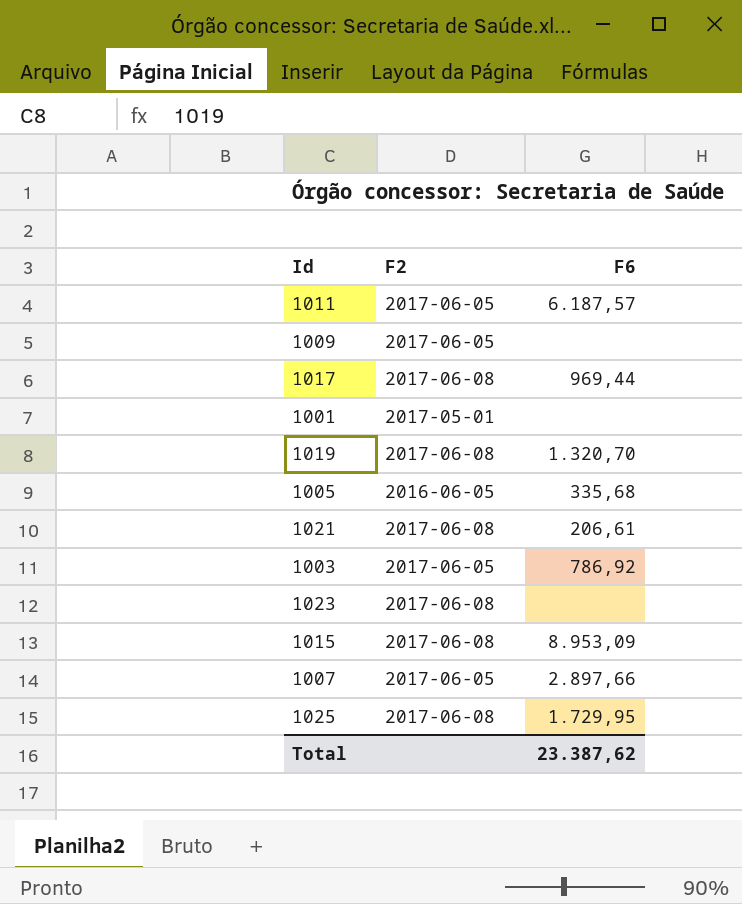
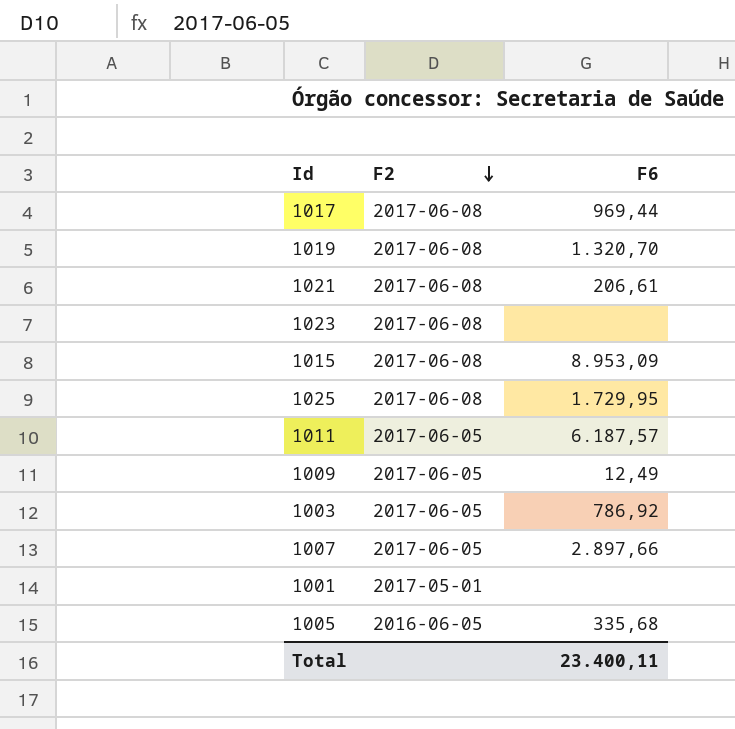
row order: none -> F2 descending
1009 | F6: none -> 12,49
Total | F6: 23.387,62 -> 23.400,11

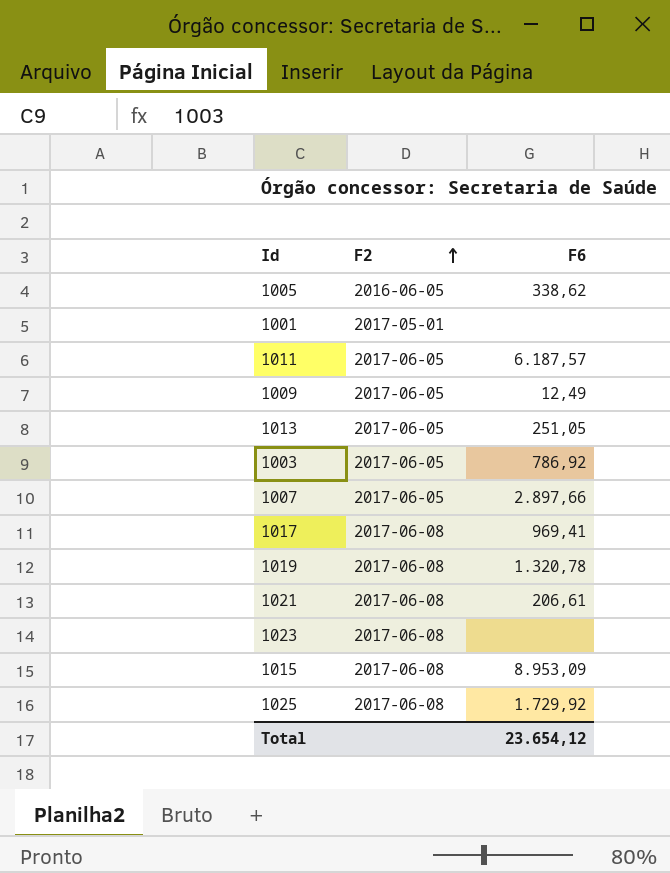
row order: F2 descending -> F2 ascending
1005 | F6: 335,68 -> 338,62
row 1013: none -> 2017-06-05 | 251,05
1017 | F6: 969,44 -> 969,41
1019 | F6: 1.320,70 -> 1.320,78
1025 | F6: 1.729,95 -> 1.729,92
Total | F6: 23.400,11 -> 23.654,12

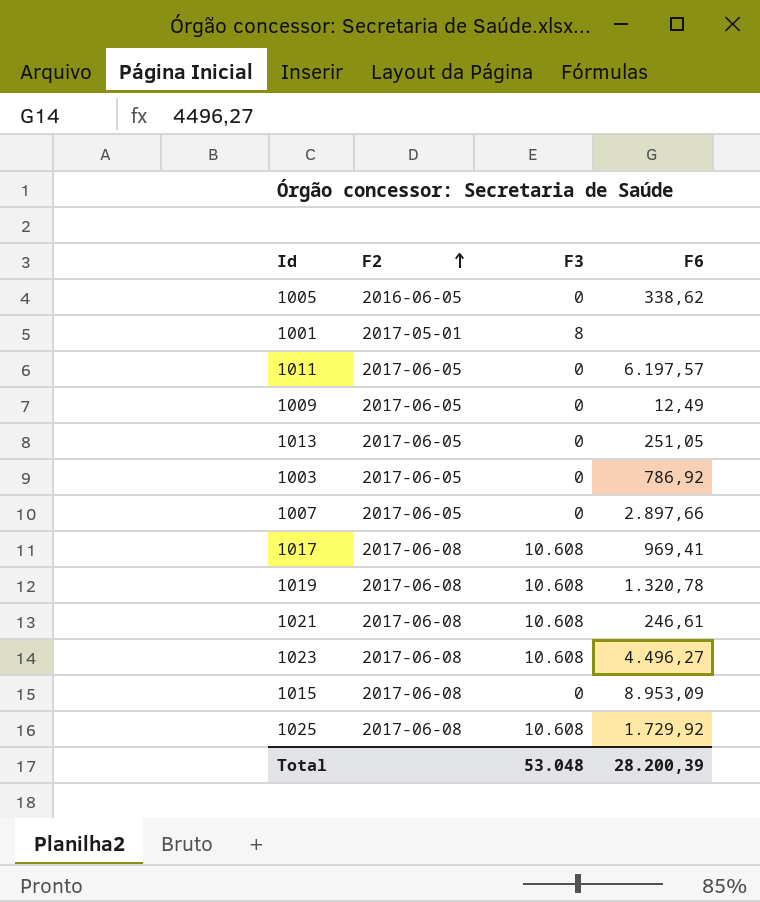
column F3 | position: none -> 3
1011 | F6: 6.187,57 -> 6.197,57
1021 | F6: 206,61 -> 246,61
1023 | F6: none -> 4.496,27
Total | F6: 23.654,12 -> 28.200,39

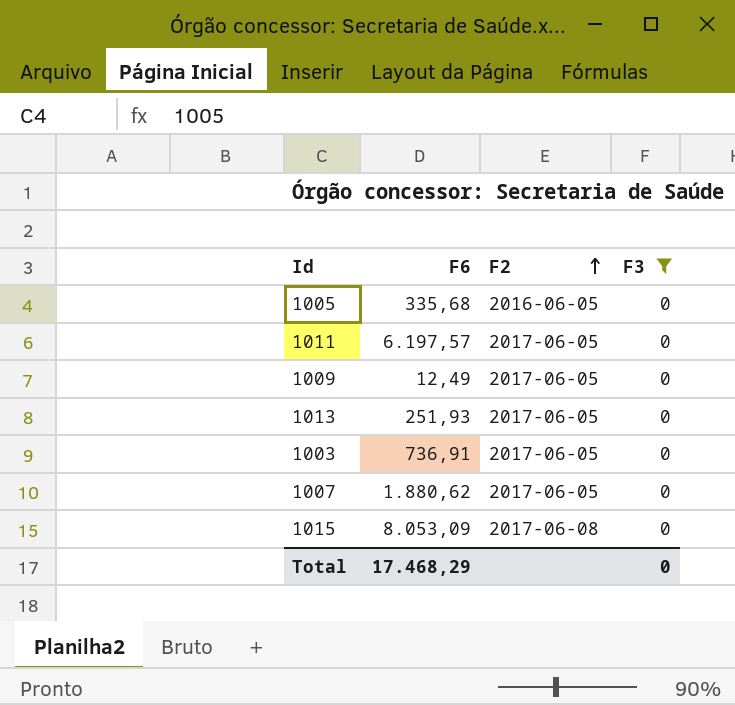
filter: none -> F3 = 0
column F6 | position: 4 -> 2
1005 | F6: 338,62 -> 335,68
1013 | F6: 251,05 -> 251,93
1003 | F6: 786,92 -> 736,91
1007 | F6: 2.897,66 -> 1.880,62
1015 | F6: 8.953,09 -> 8.053,09
Total | F6: 28.200,39 -> 17.468,29
Total | F3: 53.048 -> 0

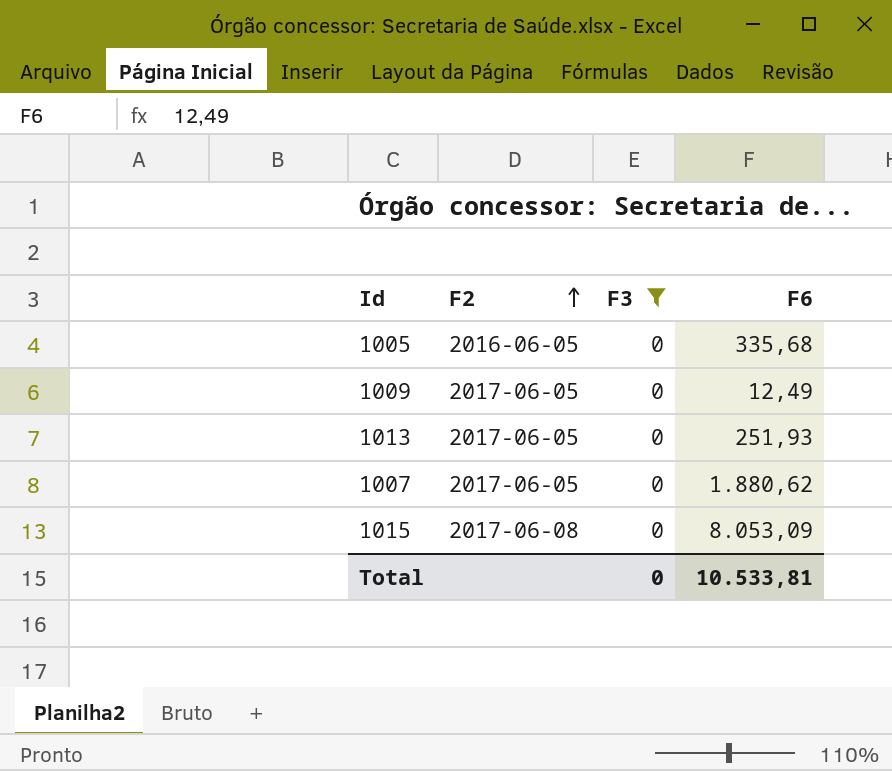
column F6 | position: 2 -> 4
row 1011: 6.197,57 | 2017-06-05 | 0 -> none
row 1003: 736,91 | 2017-06-05 | 0 -> none
Total | F6: 17.468,29 -> 10.533,81

